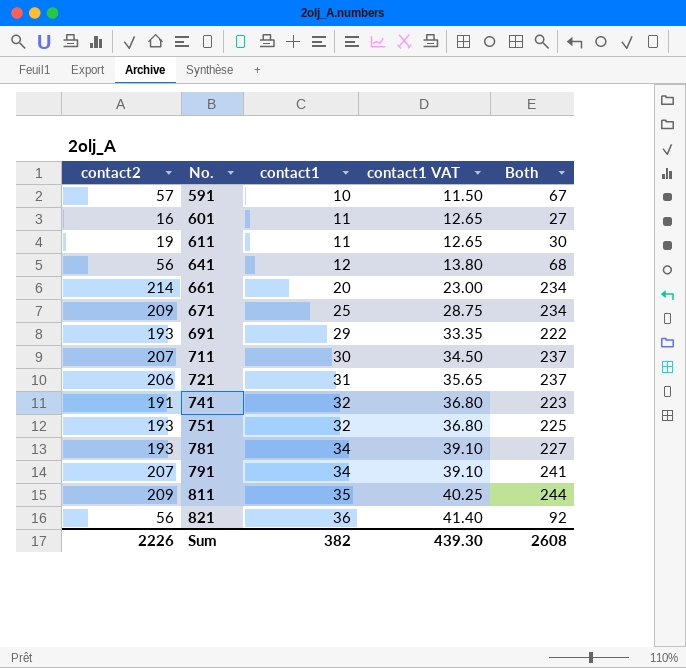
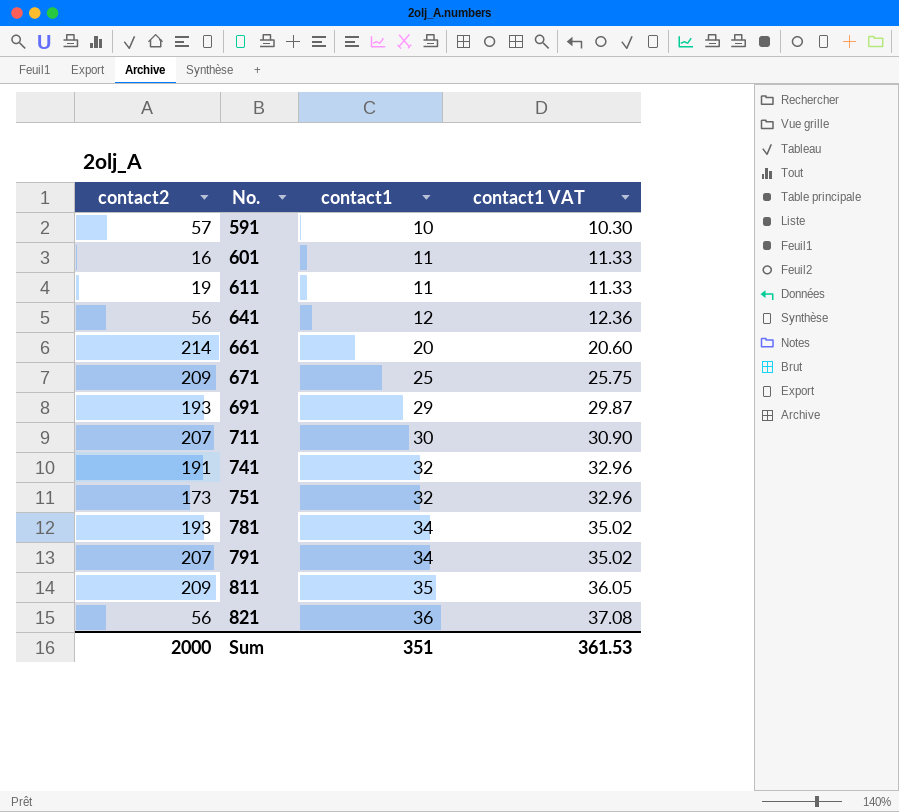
column Both | formula: [contact2] + [contact1] -> none
column contact1 VAT | formula: [contact1] * 1.15 -> [contact1] * 1.03
row 721: 206 | 31 | 35.65 | 237 -> none
751 | contact2: 193 -> 173
Sum | contact2: 2226 -> 2000
Sum | contact1: 382 -> 351
Sum | contact1 VAT: 439.30 -> 361.53

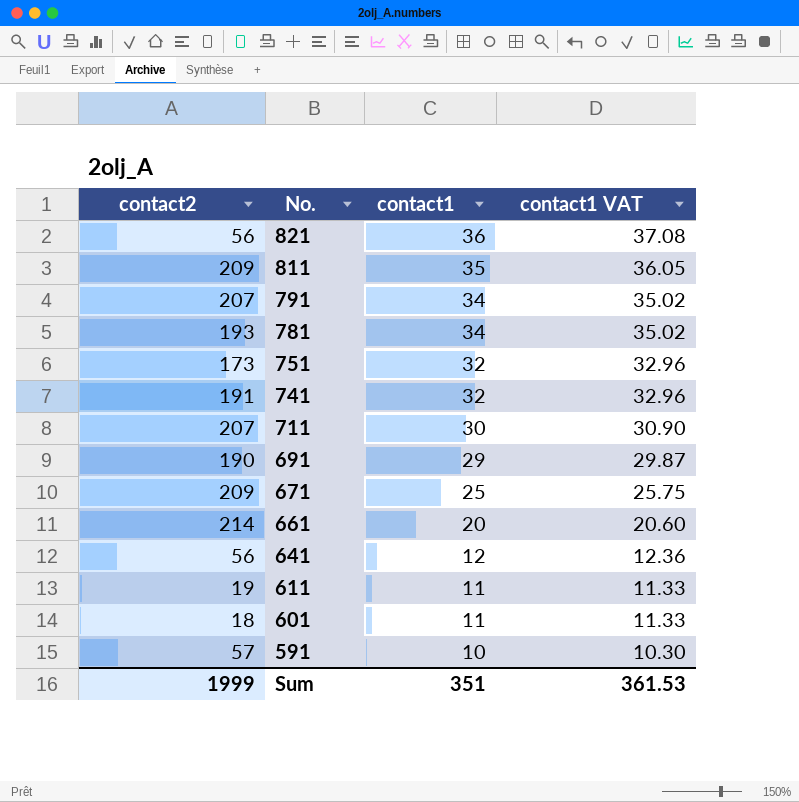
row order: No. ascending -> No. descending
691 | contact2: 193 -> 190
601 | contact2: 16 -> 18
Sum | contact2: 2000 -> 1999

